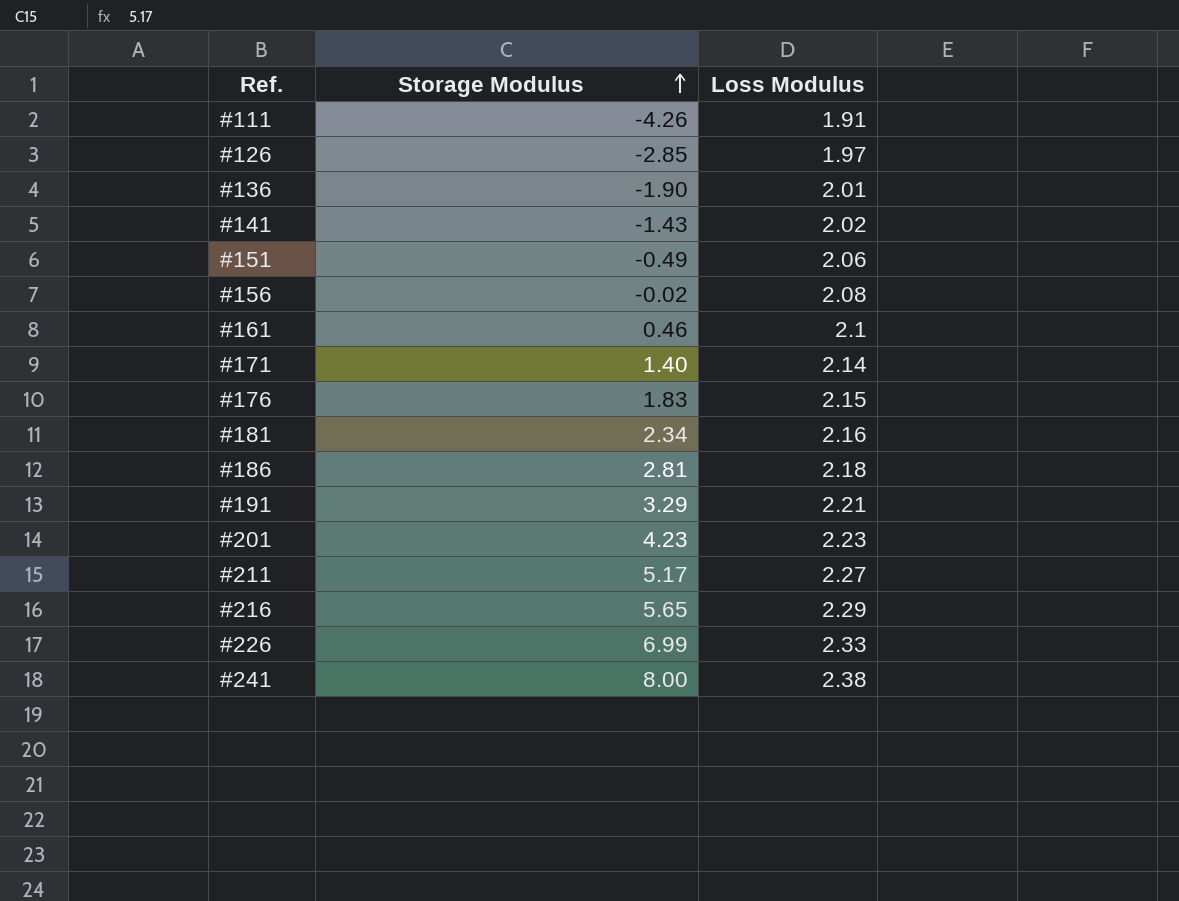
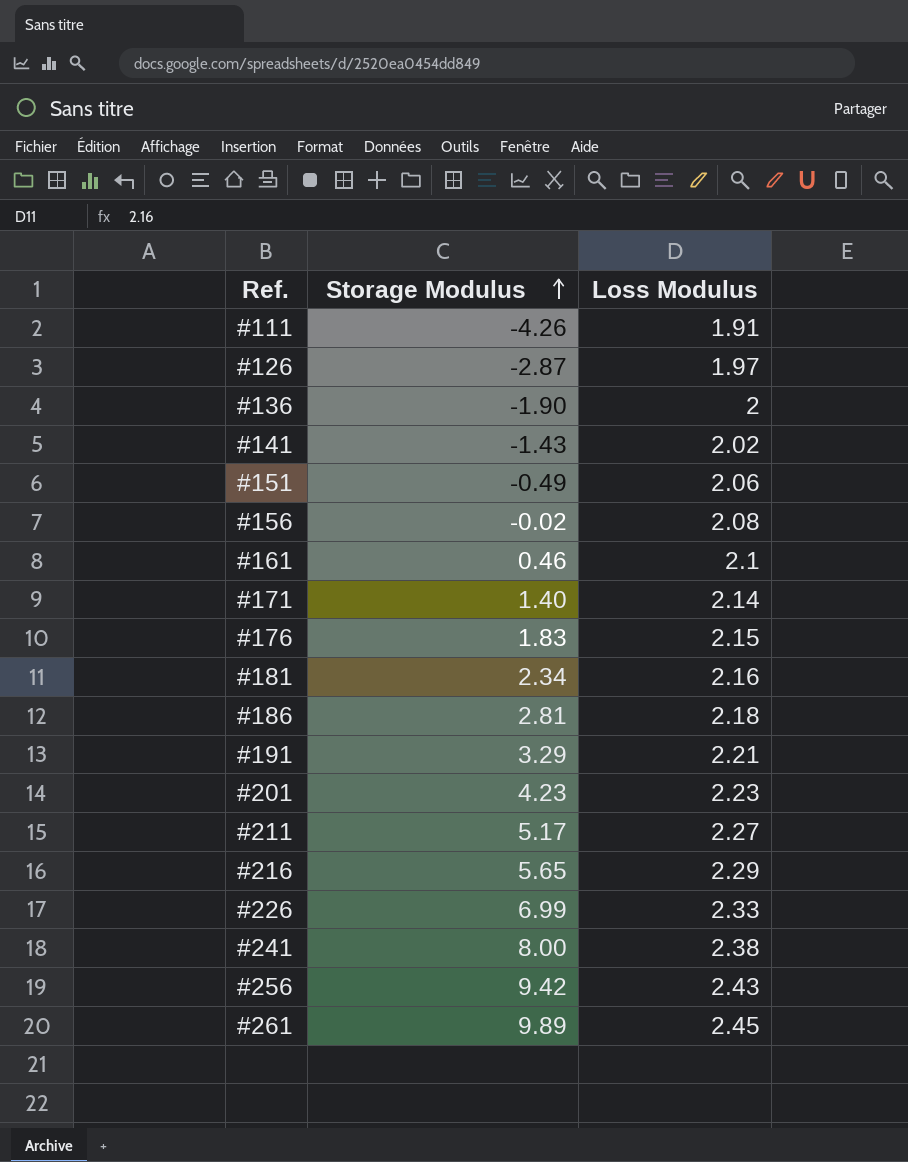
#126 | Storage Modulus: -2.85 -> -2.87
#136 | Loss Modulus: 2.01 -> 2
row #256: none -> 9.42 | 2.43
row #261: none -> 9.89 | 2.45

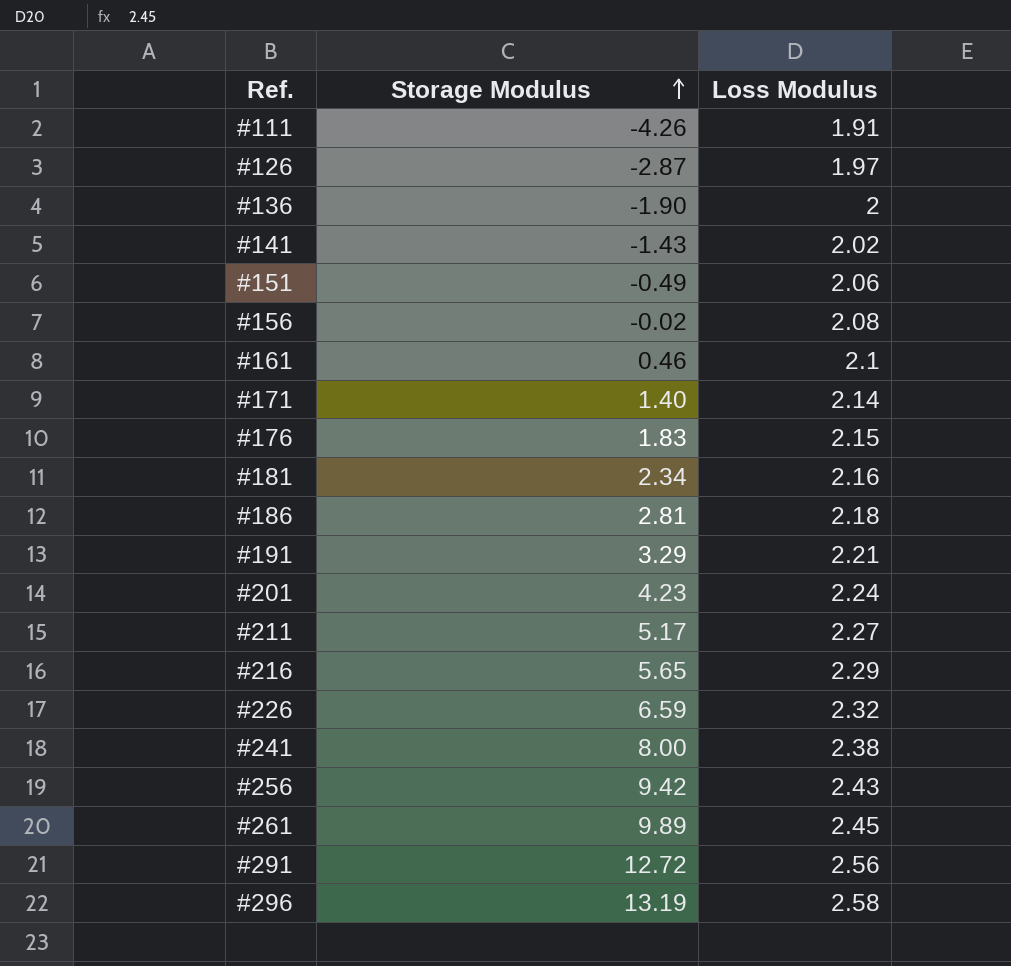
#201 | Loss Modulus: 2.23 -> 2.24
#226 | Storage Modulus: 6.99 -> 6.59
#226 | Loss Modulus: 2.33 -> 2.32
row #291: none -> 12.72 | 2.56
row #296: none -> 13.19 | 2.58

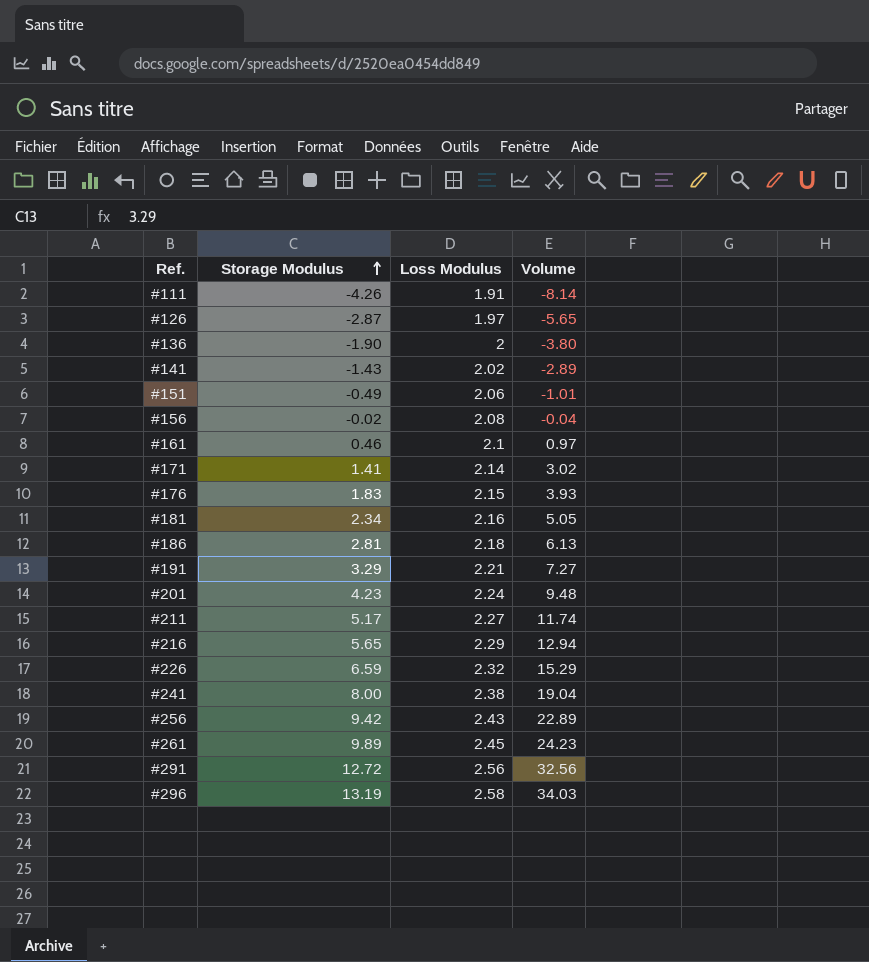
column Volume | formula: none -> [Storage Modulus] * [Loss Modulus]
#171 | Storage Modulus: 1.40 -> 1.41

